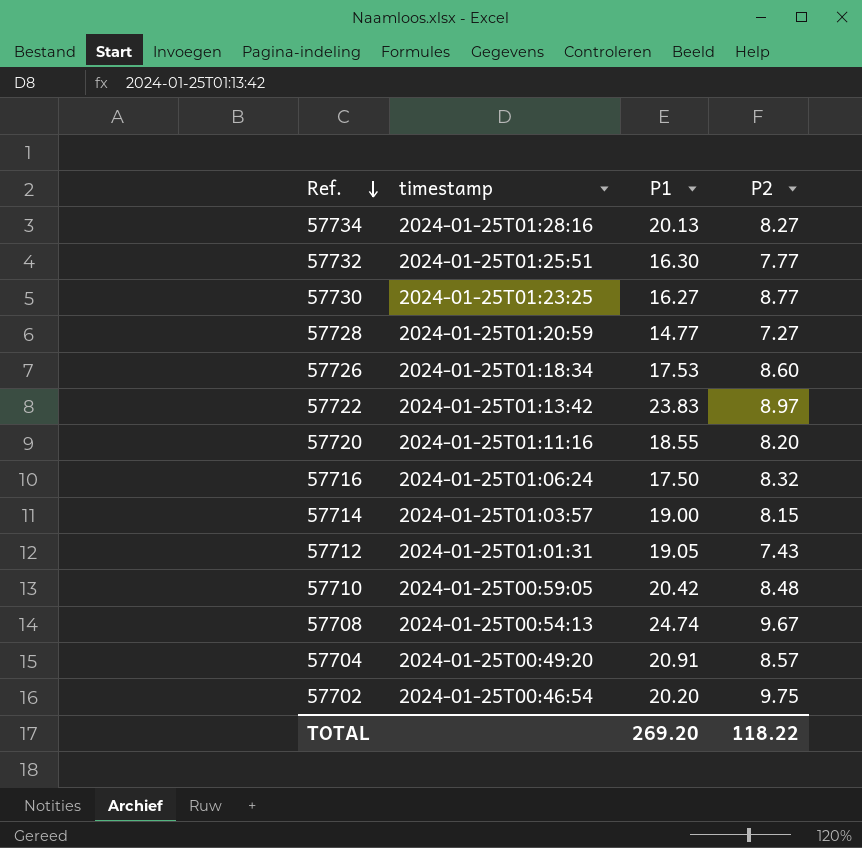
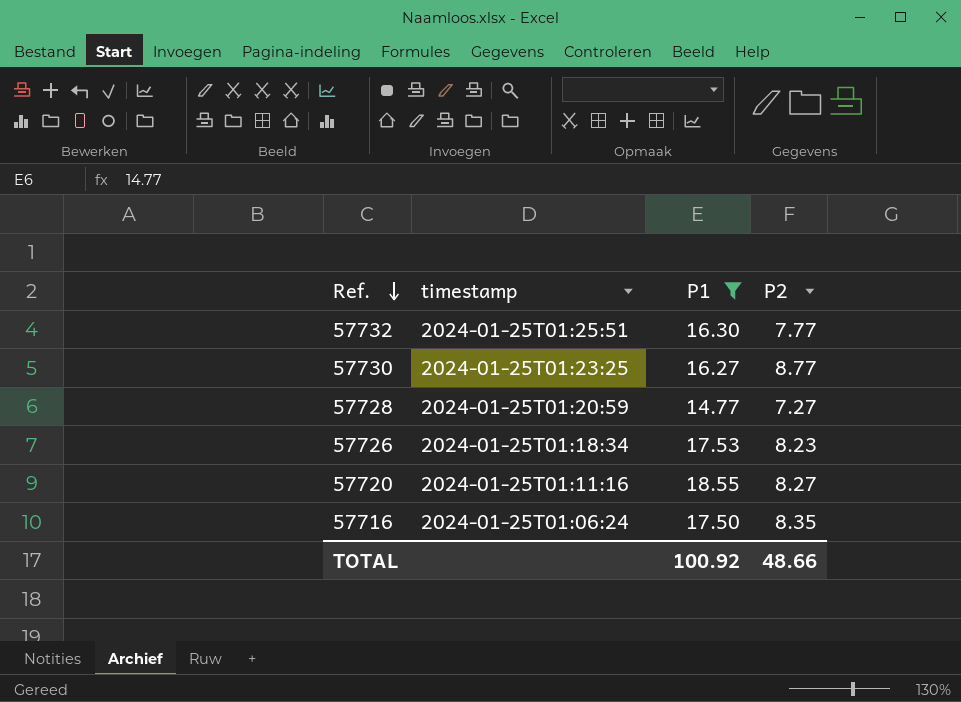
filter: none -> P1 <= 18.55
57726 | P2: 8.60 -> 8.23
57720 | P2: 8.20 -> 8.27
57716 | P2: 8.32 -> 8.35
TOTAL | P1: 269.20 -> 100.92
TOTAL | P2: 118.22 -> 48.66

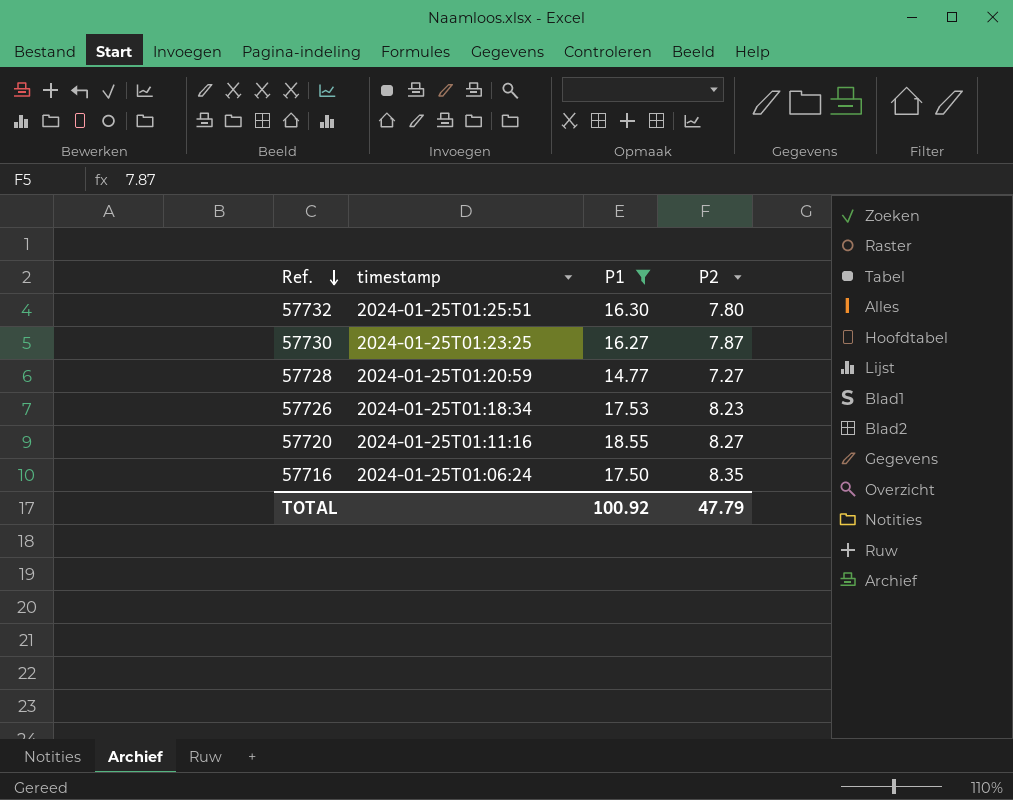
57732 | P2: 7.77 -> 7.80
57730 | P2: 8.77 -> 7.87
TOTAL | P2: 48.66 -> 47.79

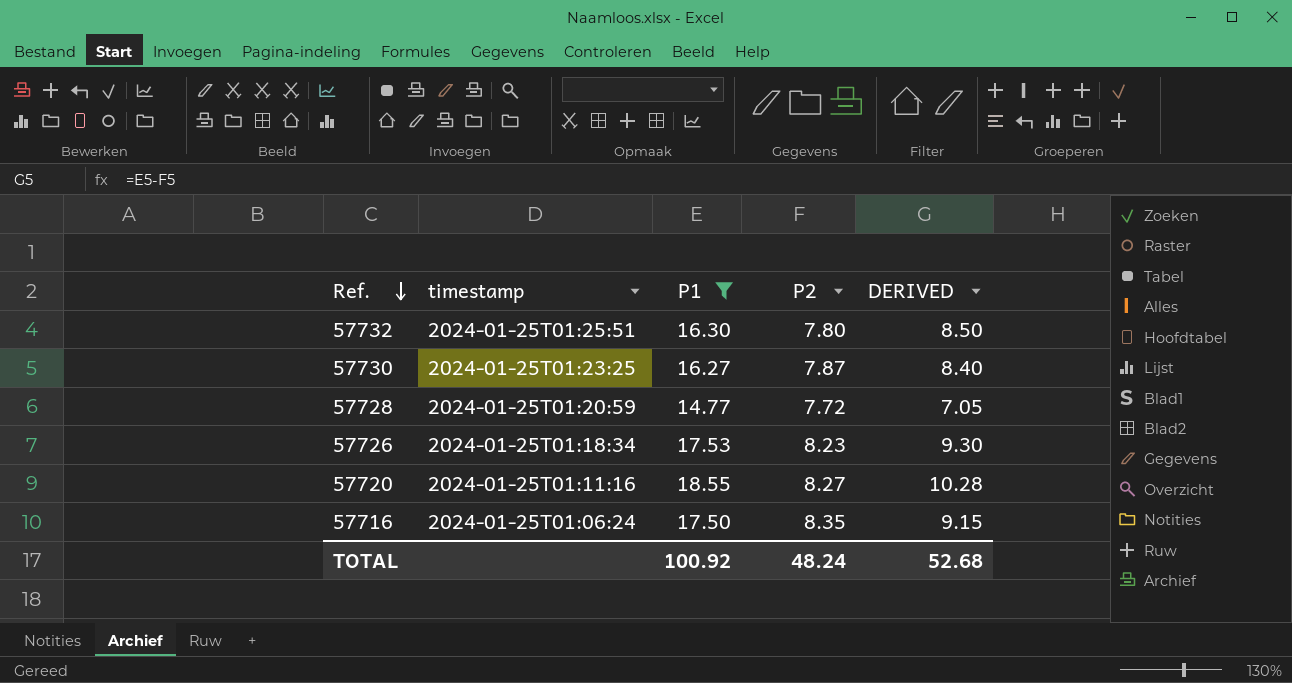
column DERIVED | formula: none -> [P1] - [P2]
57728 | P2: 7.27 -> 7.72
TOTAL | P2: 47.79 -> 48.24

